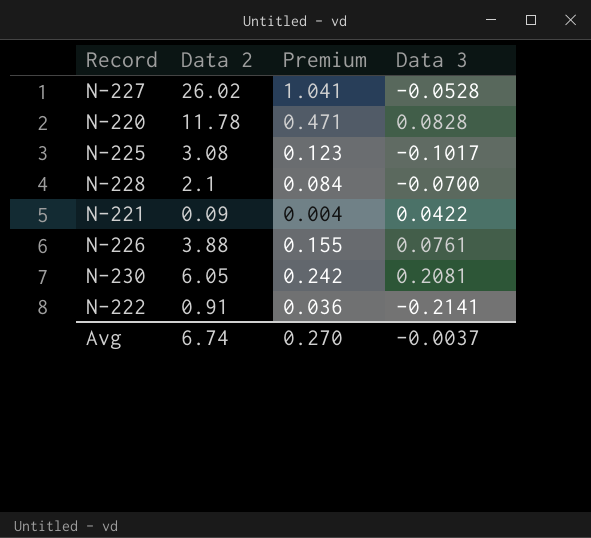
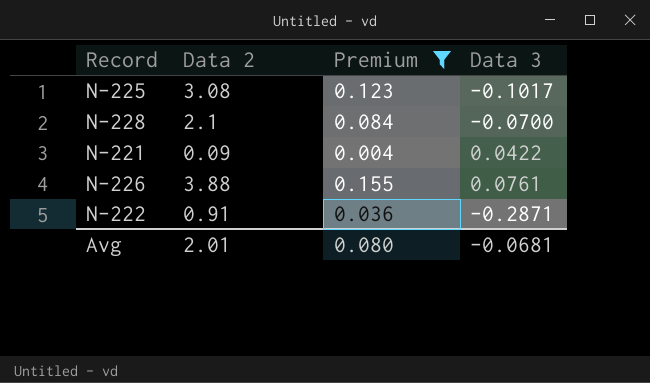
filter: none -> Premium <= 0.155
N-222 | Data 3: -0.2141 -> -0.2871
Avg | Data 2: 6.74 -> 2.01
Avg | Premium: 0.270 -> 0.080
Avg | Data 3: -0.0037 -> -0.0681

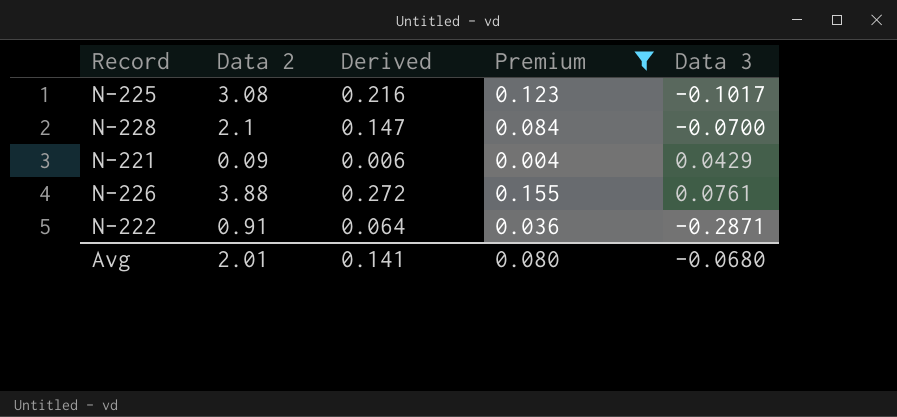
column Derived | formula: none -> [Data 2] * 0.07
N-221 | Data 3: 0.0422 -> 0.0429
Avg | Data 3: -0.0681 -> -0.0680

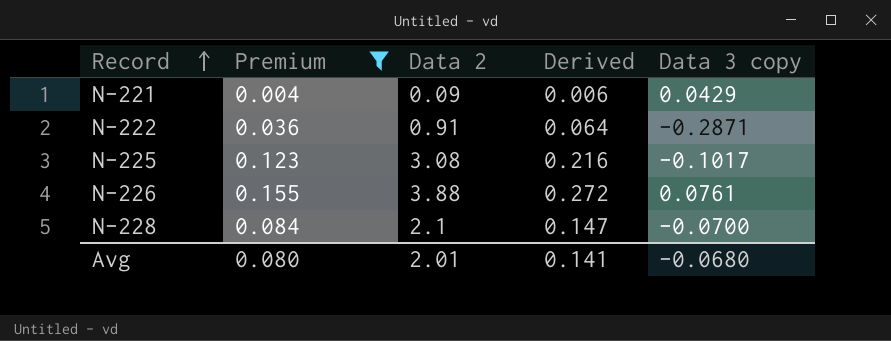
row order: none -> Record ascending
column Premium | position: 4 -> 2
column name: Data 3 -> Data 3 copy

